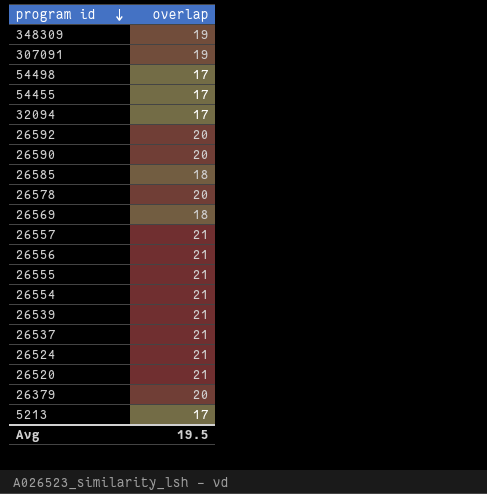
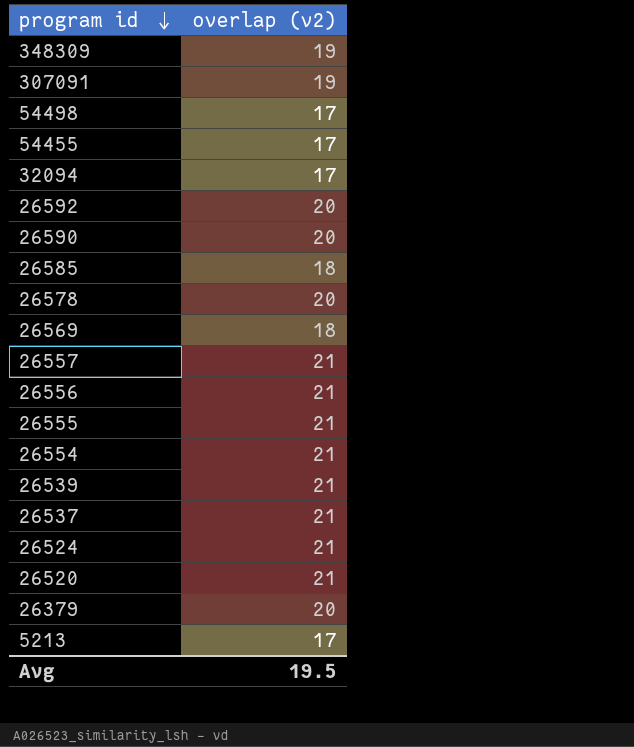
column name: overlap -> overlap (v2)

